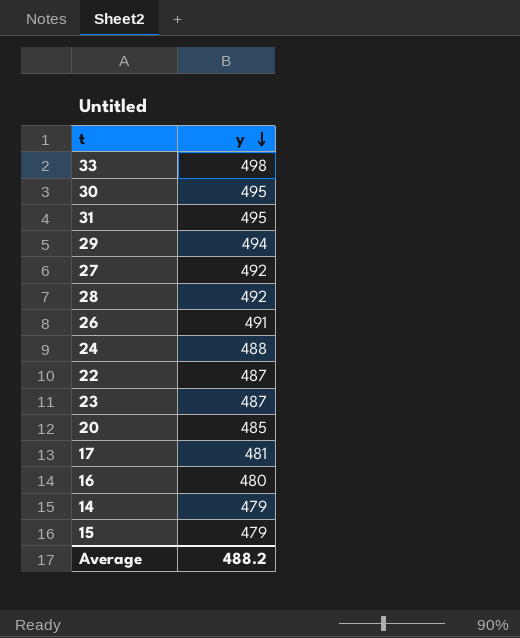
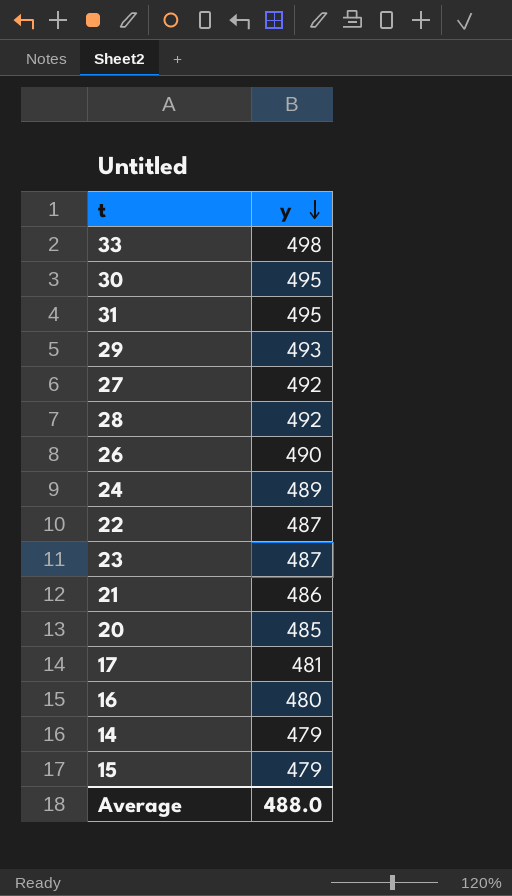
29 | y: 494 -> 493
26 | y: 491 -> 490
24 | y: 488 -> 489
row 21: none -> 486
Average | y: 488.2 -> 488.0

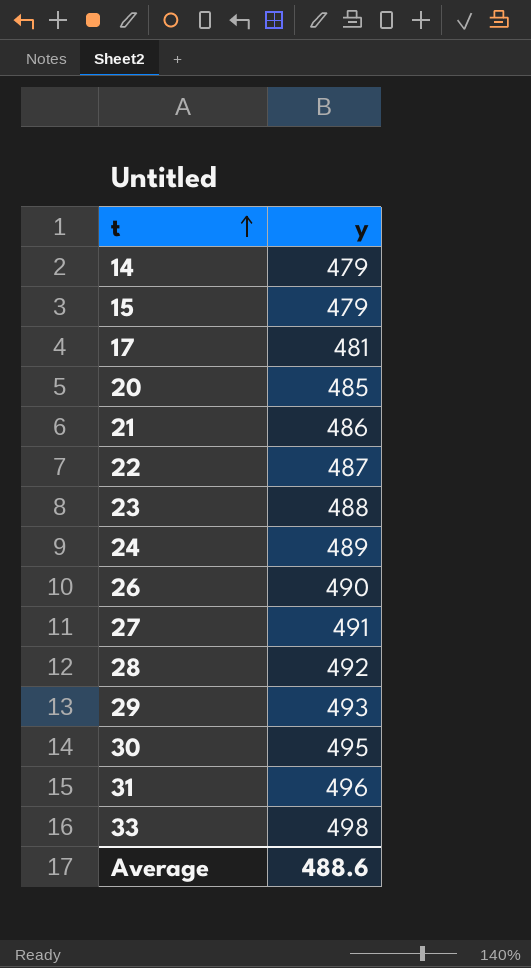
row order: y descending -> t ascending
row 16: 480 -> none
23 | y: 487 -> 488
27 | y: 492 -> 491
31 | y: 495 -> 496
Average | y: 488.0 -> 488.6

